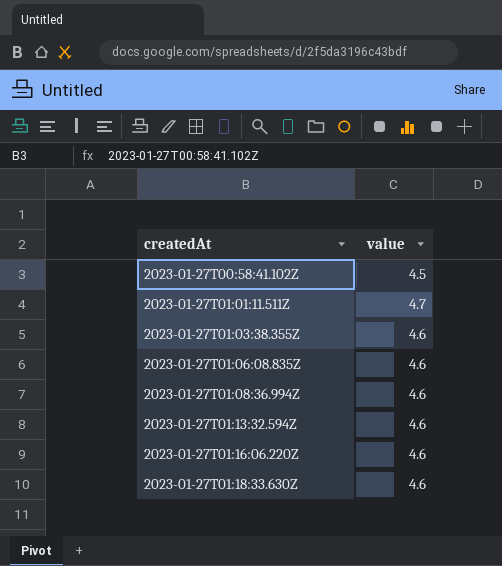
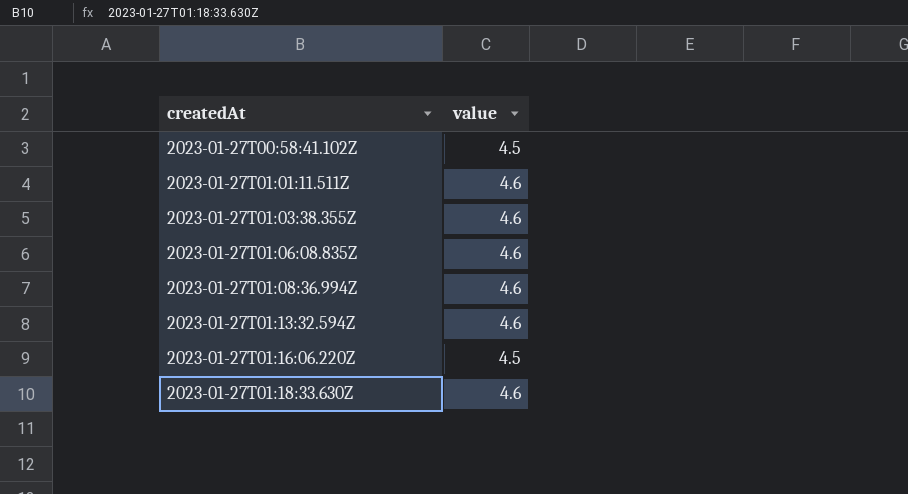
2023-01-27T01:01:11.511Z | value: 4.7 -> 4.6
2023-01-27T01:16:06.220Z | value: 4.6 -> 4.5

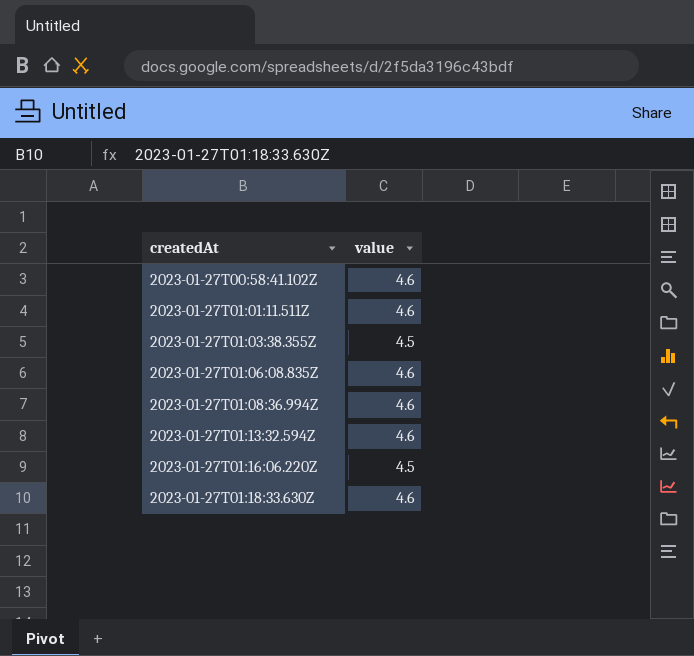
2023-01-27T00:58:41.102Z | value: 4.5 -> 4.6
2023-01-27T01:03:38.355Z | value: 4.6 -> 4.5

